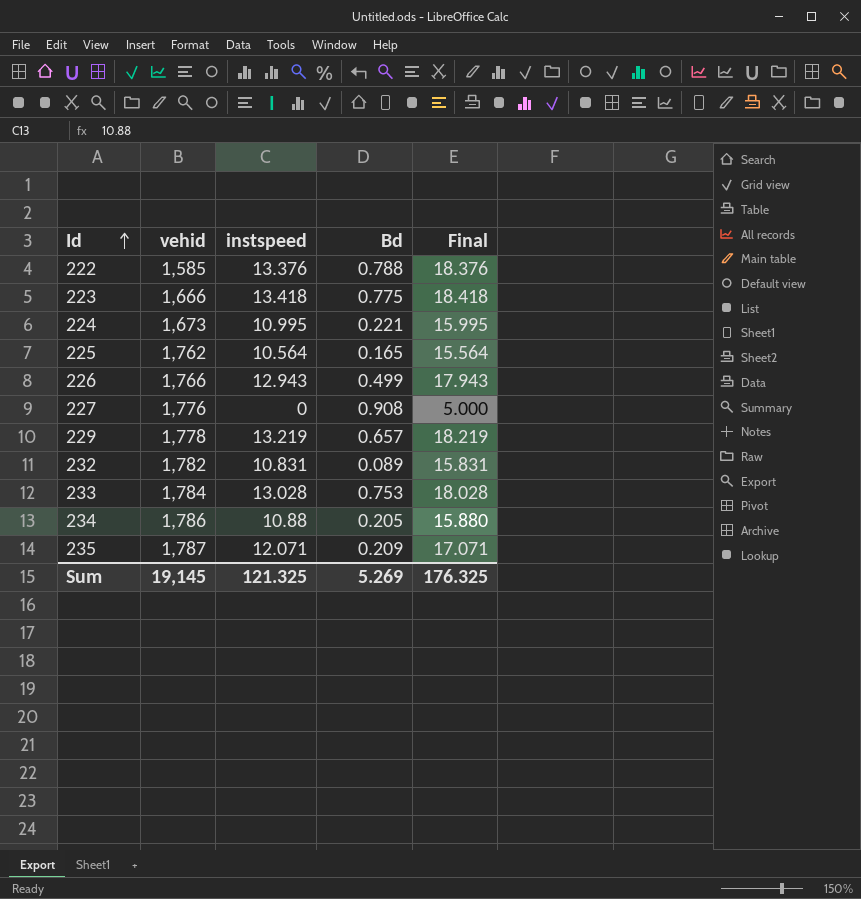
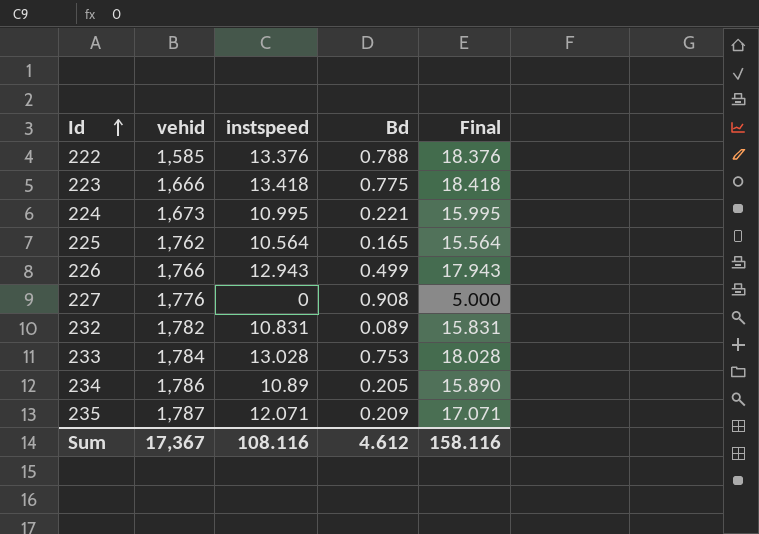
row 229: 1,778 | 13.219 | 0.657 | 18.219 -> none
234 | instspeed: 10.88 -> 10.89
234 | Final: 15.880 -> 15.890
Sum | vehid: 19,145 -> 17,367
Sum | instspeed: 121.325 -> 108.116
Sum | Bd: 5.269 -> 4.612
Sum | Final: 176.325 -> 158.116

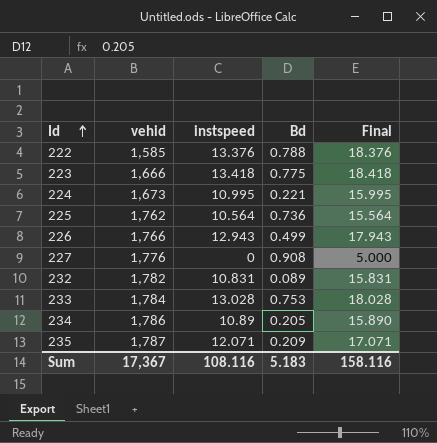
225 | Bd: 0.165 -> 0.736
Sum | Bd: 4.612 -> 5.183

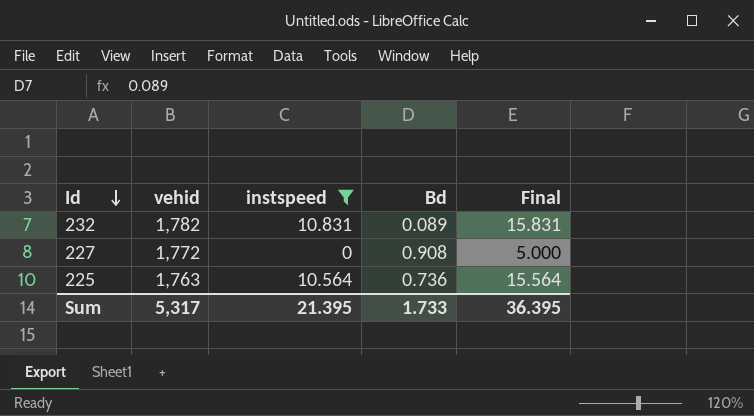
filter: none -> instspeed <= 10.831
row order: Id ascending -> Id descending
227 | vehid: 1,776 -> 1,772
225 | vehid: 1,762 -> 1,763
Sum | vehid: 17,367 -> 5,317
Sum | instspeed: 108.116 -> 21.395
Sum | Bd: 5.183 -> 1.733
Sum | Final: 158.116 -> 36.395

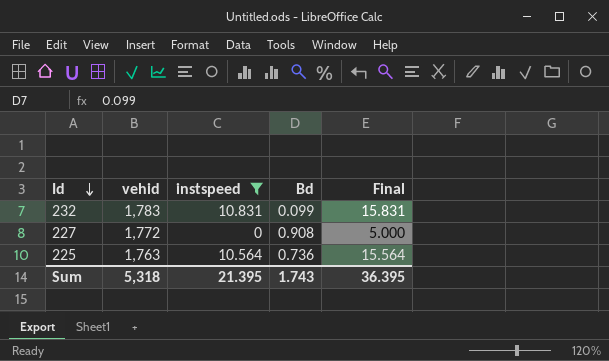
232 | vehid: 1,782 -> 1,783
232 | Bd: 0.089 -> 0.099
Sum | vehid: 5,317 -> 5,318
Sum | Bd: 1.733 -> 1.743

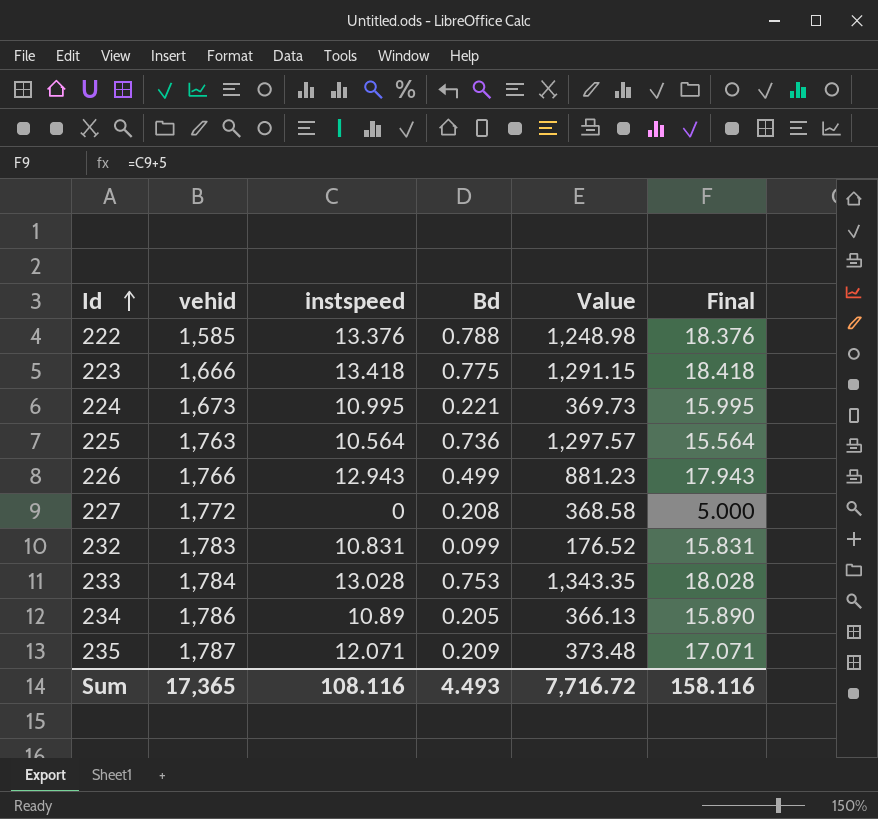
filter: instspeed <= 10.831 -> none
row order: Id descending -> Id ascending
column Value | formula: none -> [vehid] * [Bd]
227 | Bd: 0.908 -> 0.208
Sum | vehid: 5,318 -> 17,365
Sum | instspeed: 21.395 -> 108.116
Sum | Bd: 1.743 -> 4.493
Sum | Final: 36.395 -> 158.116

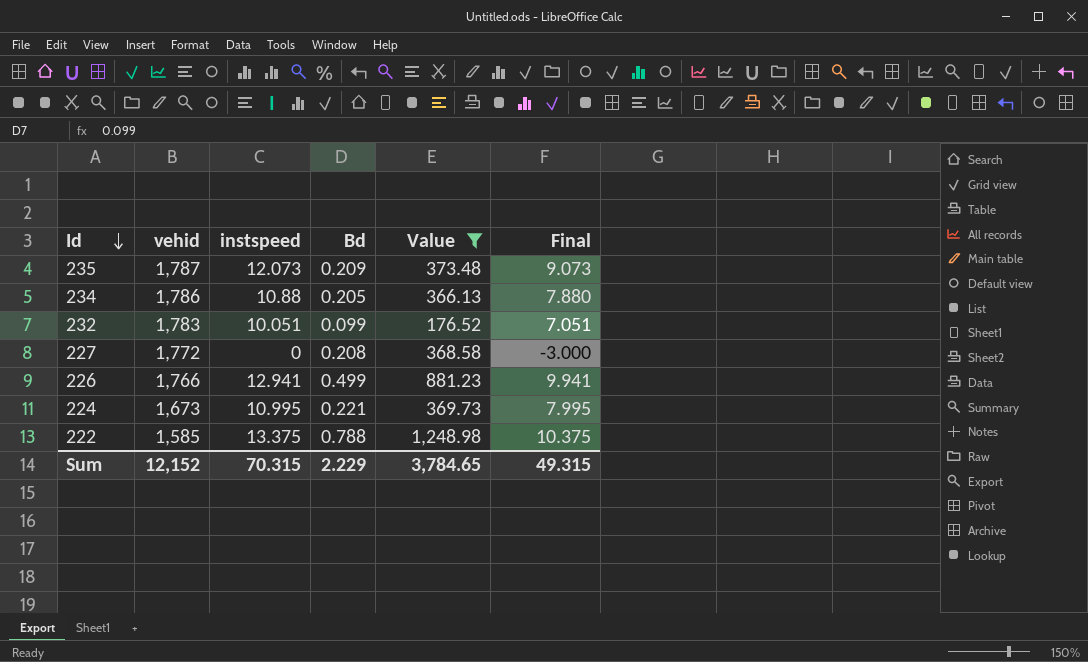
filter: none -> Value <= 1,248.98
row order: Id ascending -> Id descending
column Final | formula: [instspeed] + 5 -> [instspeed] - 3
235 | instspeed: 12.071 -> 12.073
234 | instspeed: 10.89 -> 10.88
232 | instspeed: 10.831 -> 10.051
226 | instspeed: 12.943 -> 12.941
222 | instspeed: 13.376 -> 13.375
Sum | vehid: 17,365 -> 12,152
Sum | instspeed: 108.116 -> 70.315
Sum | Bd: 4.493 -> 2.229
Sum | Value: 7,716.72 -> 3,784.65
Sum | Final: 158.116 -> 49.315

